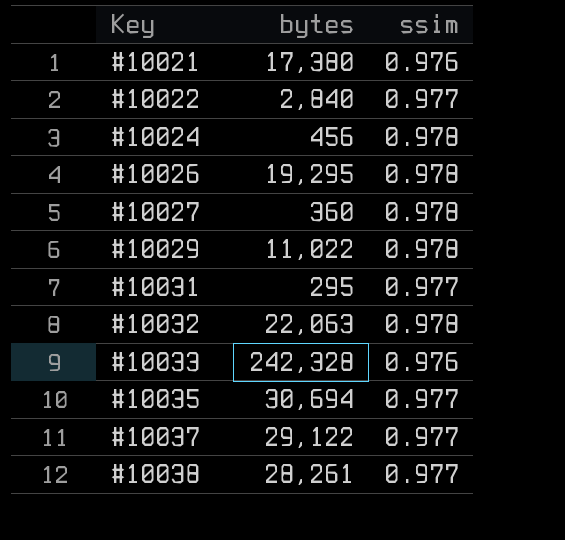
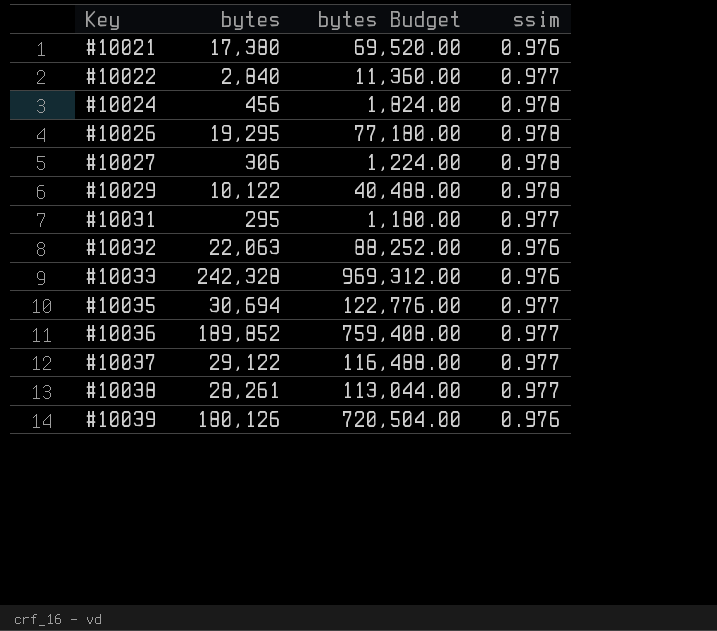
column bytes Budget | formula: none -> [bytes] * 4
#10027 | bytes: 360 -> 306
#10029 | bytes: 11,022 -> 10,122
#10032 | ssim: 0.978 -> 0.976
row #10036: none -> 189,852 | 759,408.00 | 0.977
row #10039: none -> 180,126 | 720,504.00 | 0.976

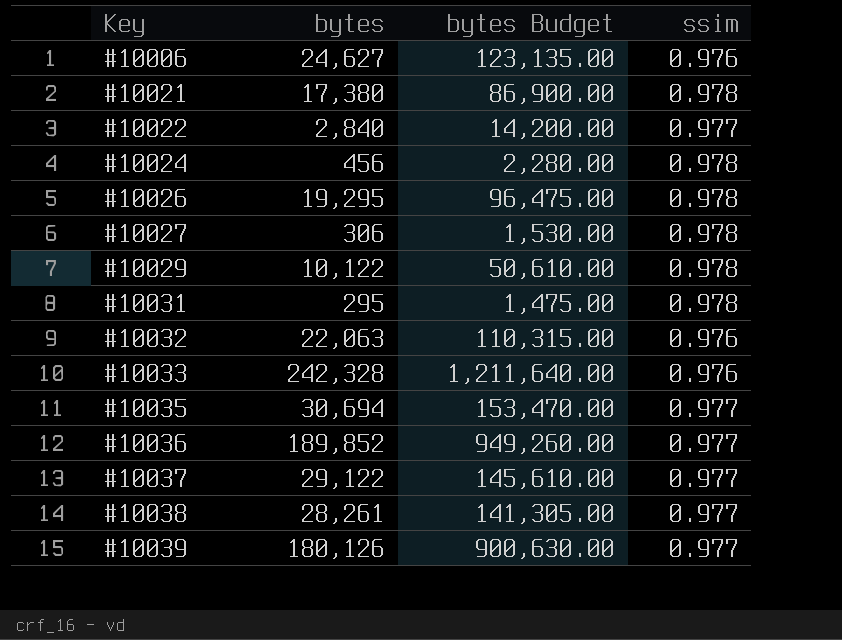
column bytes Budget | formula: [bytes] * 4 -> [bytes] * 5
row #10006: none -> 24,627 | 123,135.00 | 0.976
#10021 | ssim: 0.976 -> 0.978
#10031 | ssim: 0.977 -> 0.978
#10039 | ssim: 0.976 -> 0.977

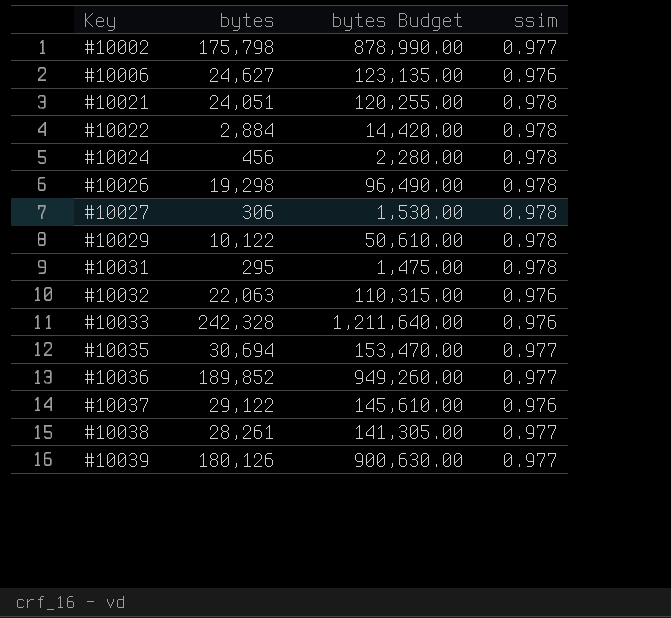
row #10002: none -> 175,798 | 878,990.00 | 0.977
#10021 | bytes: 17,380 -> 24,051
#10021 | bytes Budget: 86,900.00 -> 120,255.00
#10022 | bytes: 2,840 -> 2,884
#10022 | bytes Budget: 14,200.00 -> 14,420.00
#10022 | ssim: 0.977 -> 0.978
#10026 | bytes: 19,295 -> 19,298
#10026 | bytes Budget: 96,475.00 -> 96,490.00
#10037 | ssim: 0.977 -> 0.976

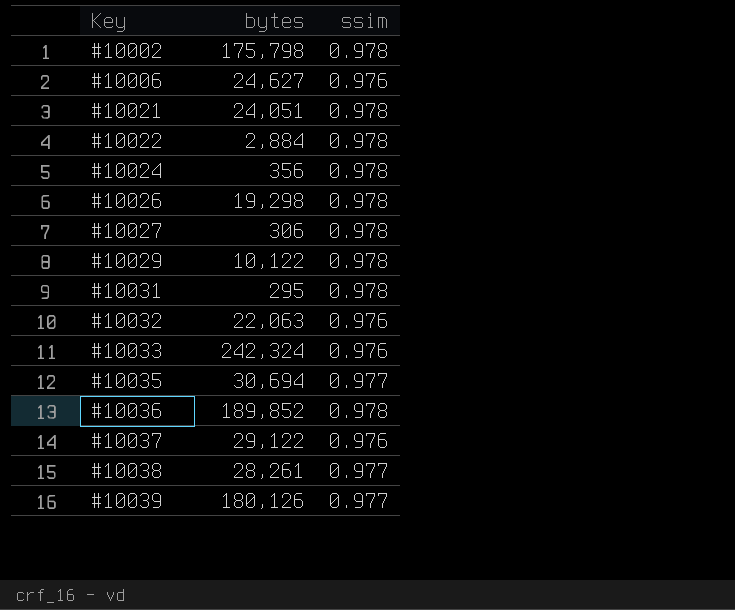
column bytes Budget | formula: [bytes] * 5 -> none
#10002 | ssim: 0.977 -> 0.978
#10024 | bytes: 456 -> 356
#10033 | bytes: 242,328 -> 242,324
#10036 | ssim: 0.977 -> 0.978

